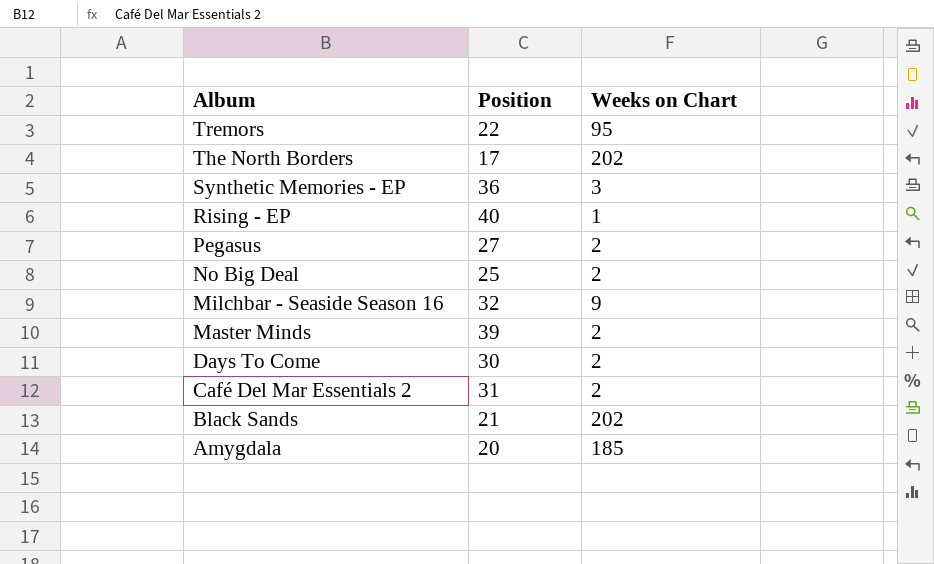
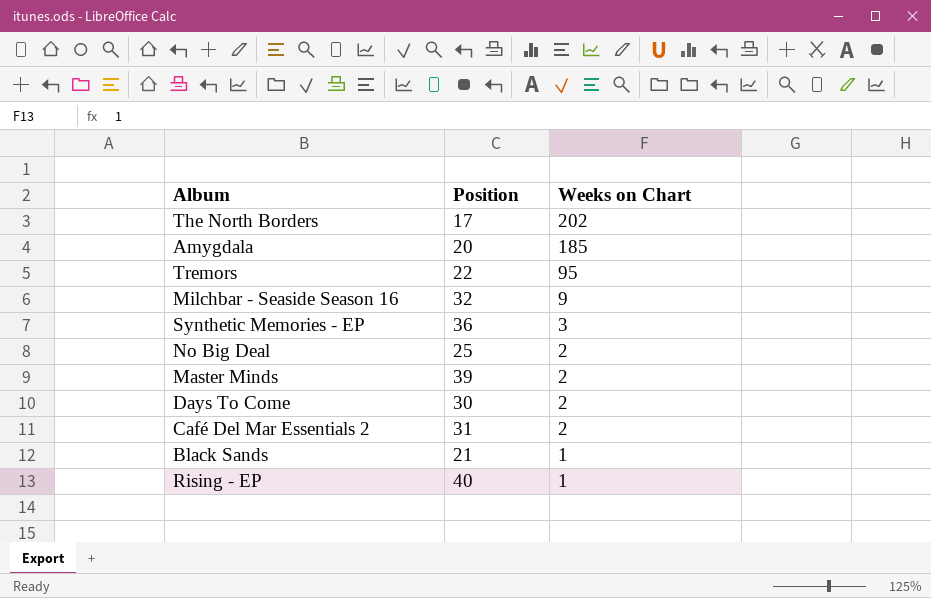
row order: Album descending -> Weeks on Chart descending
row Pegasus: 27 | 2 -> none
Black Sands | Weeks on Chart: 202 -> 1

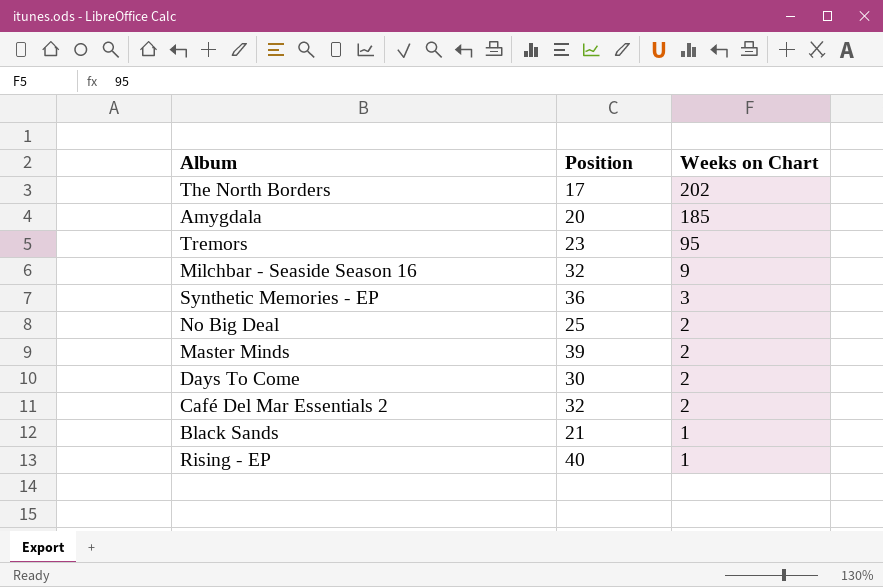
Tremors | Position: 22 -> 23
Café Del Mar Essentials 2 | Position: 31 -> 32

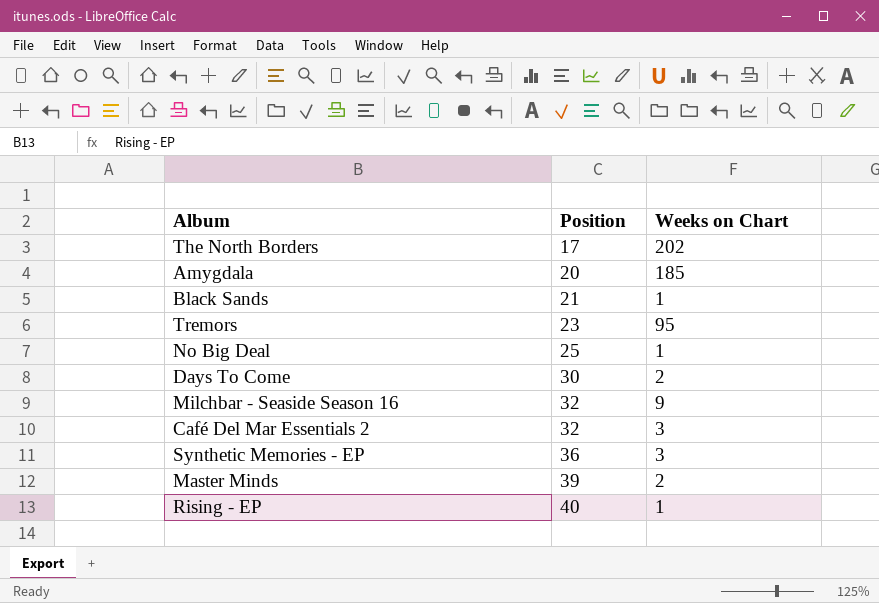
row order: Weeks on Chart descending -> Position ascending
No Big Deal | Weeks on Chart: 2 -> 1
Café Del Mar Essentials 2 | Weeks on Chart: 2 -> 3

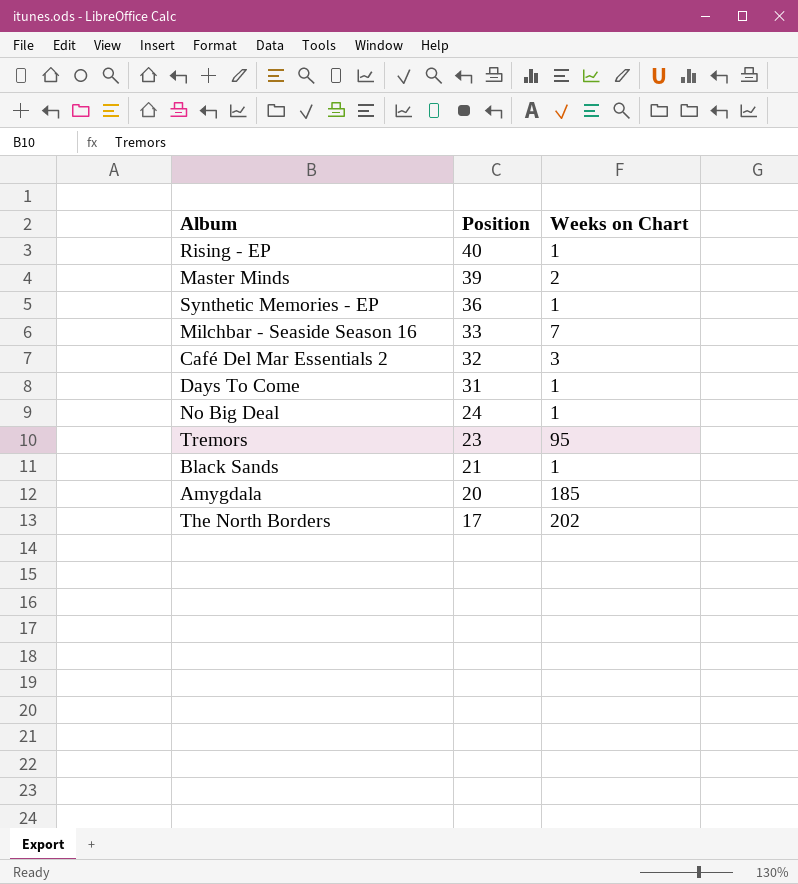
row order: Position ascending -> Position descending
Synthetic Memories - EP | Weeks on Chart: 3 -> 1
Milchbar - Seaside Season 16 | Position: 32 -> 33
Milchbar - Seaside Season 16 | Weeks on Chart: 9 -> 7
Days To Come | Position: 30 -> 31
Days To Come | Weeks on Chart: 2 -> 1
No Big Deal | Position: 25 -> 24

